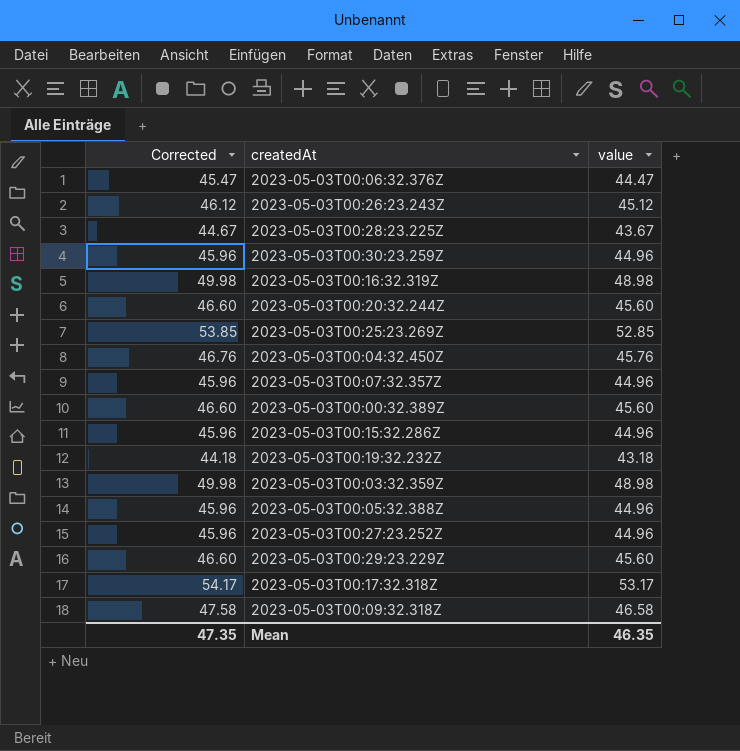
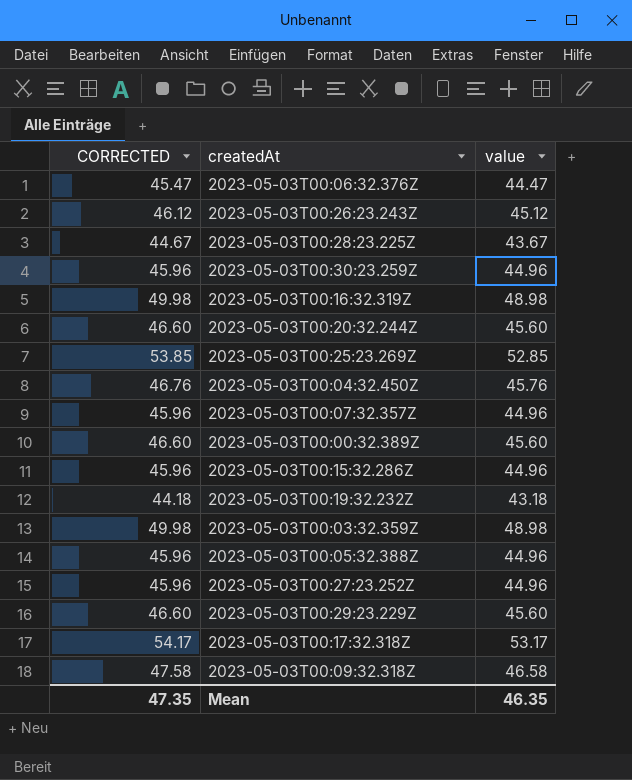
column name: Corrected -> CORRECTED

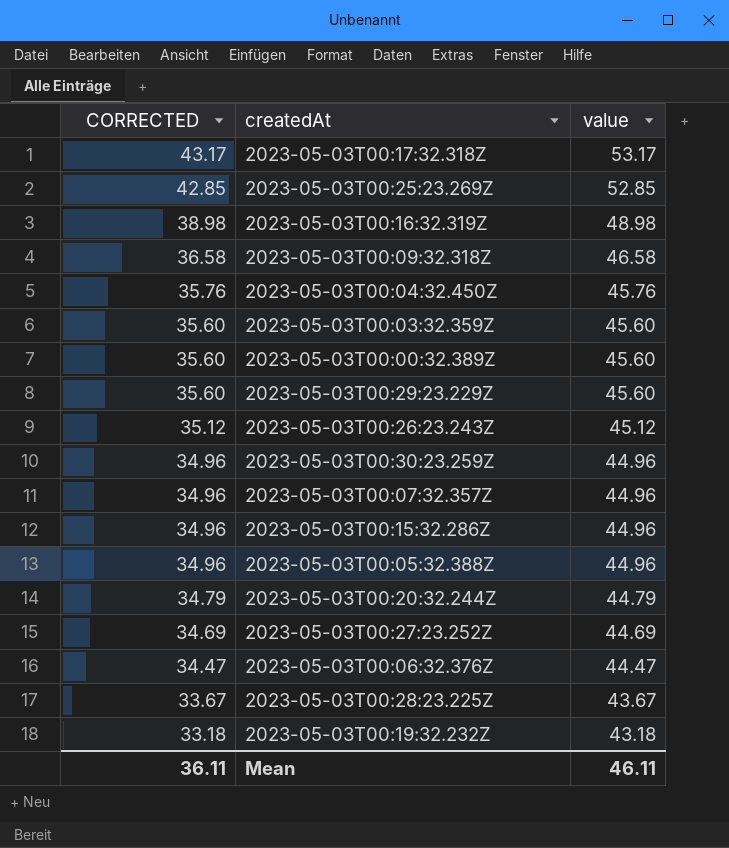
row order: none -> CORRECTED descending
column CORRECTED | formula: [value] + 1 -> [value] - 10
2023-05-03T00:03:32.359Z | value: 48.98 -> 45.60
2023-05-03T00:20:32.244Z | value: 45.60 -> 44.79
2023-05-03T00:27:23.252Z | value: 44.96 -> 44.69
Mean | CORRECTED: 47.35 -> 36.11
Mean | value: 46.35 -> 46.11

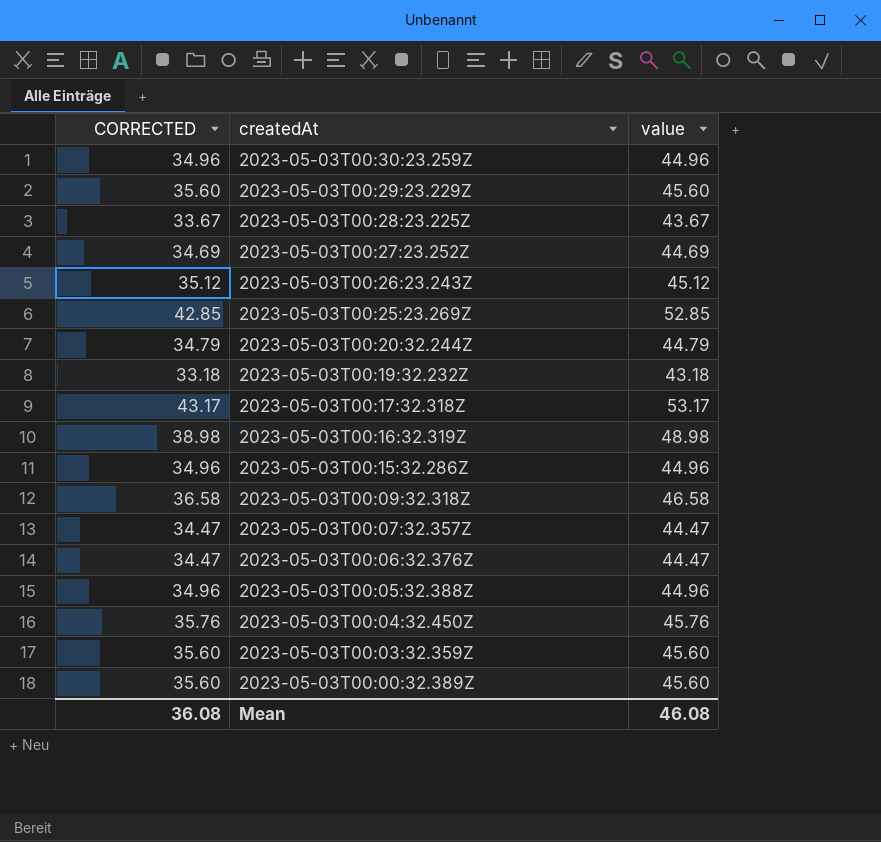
row order: CORRECTED descending -> createdAt descending
2023-05-03T00:07:32.357Z | CORRECTED: 34.96 -> 34.47
2023-05-03T00:07:32.357Z | value: 44.96 -> 44.47
Mean | CORRECTED: 36.11 -> 36.08
Mean | value: 46.11 -> 46.08

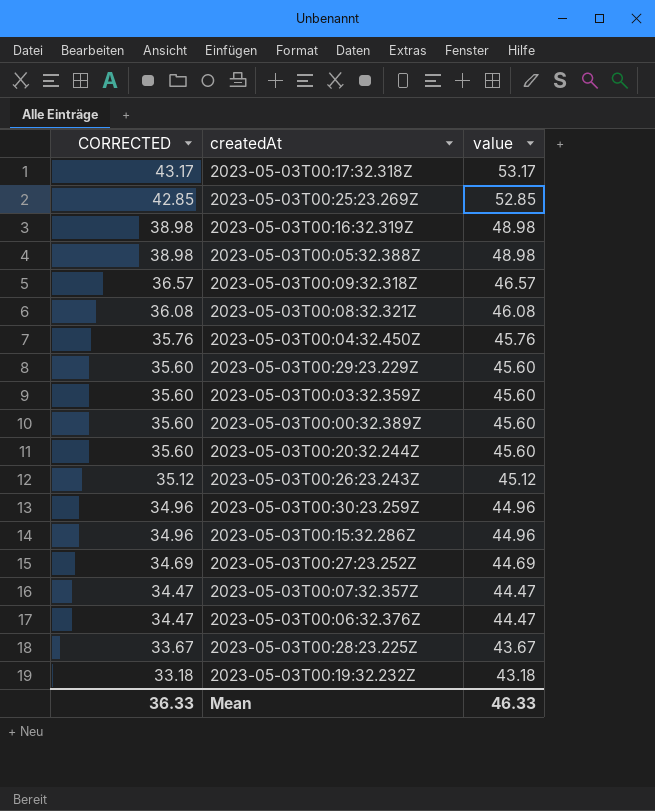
row order: createdAt descending -> CORRECTED descending
2023-05-03T00:05:32.388Z | CORRECTED: 34.96 -> 38.98
2023-05-03T00:05:32.388Z | value: 44.96 -> 48.98
2023-05-03T00:09:32.318Z | CORRECTED: 36.58 -> 36.57
2023-05-03T00:09:32.318Z | value: 46.58 -> 46.57
row 2023-05-03T00:08:32.321Z: none -> 36.08 | 46.08
2023-05-03T00:20:32.244Z | CORRECTED: 34.79 -> 35.60
2023-05-03T00:20:32.244Z | value: 44.79 -> 45.60
Mean | CORRECTED: 36.08 -> 36.33
Mean | value: 46.08 -> 46.33

